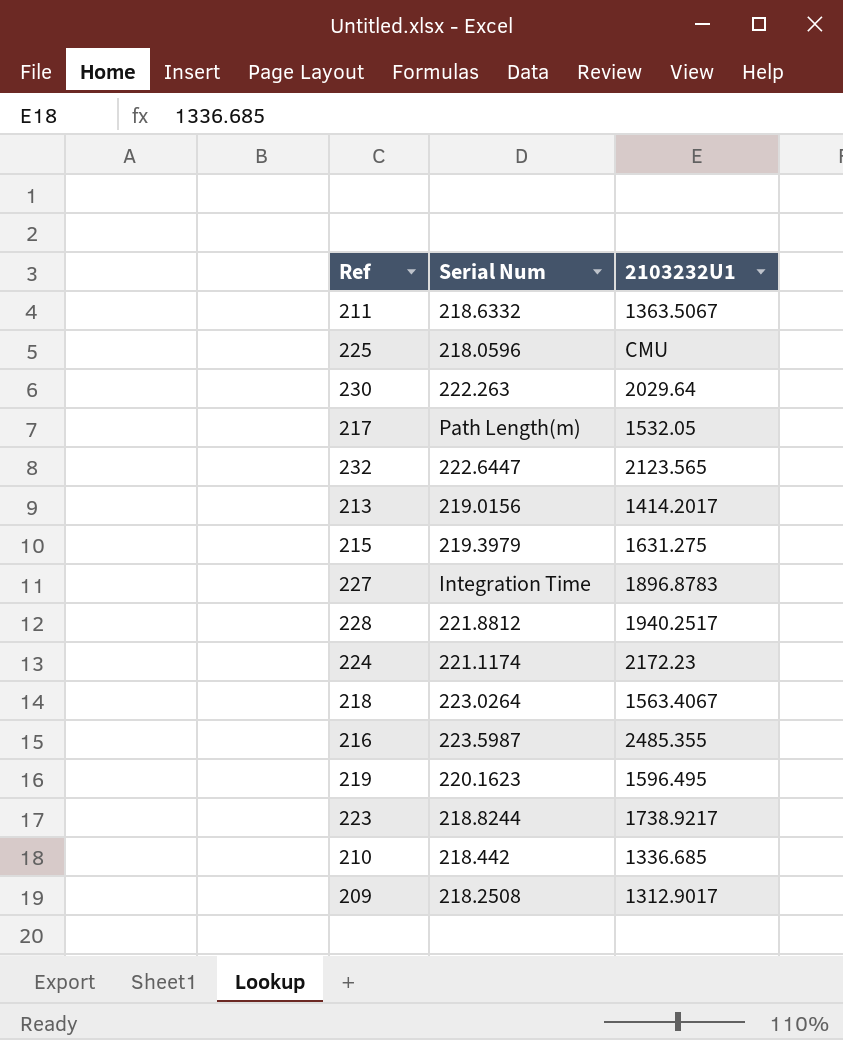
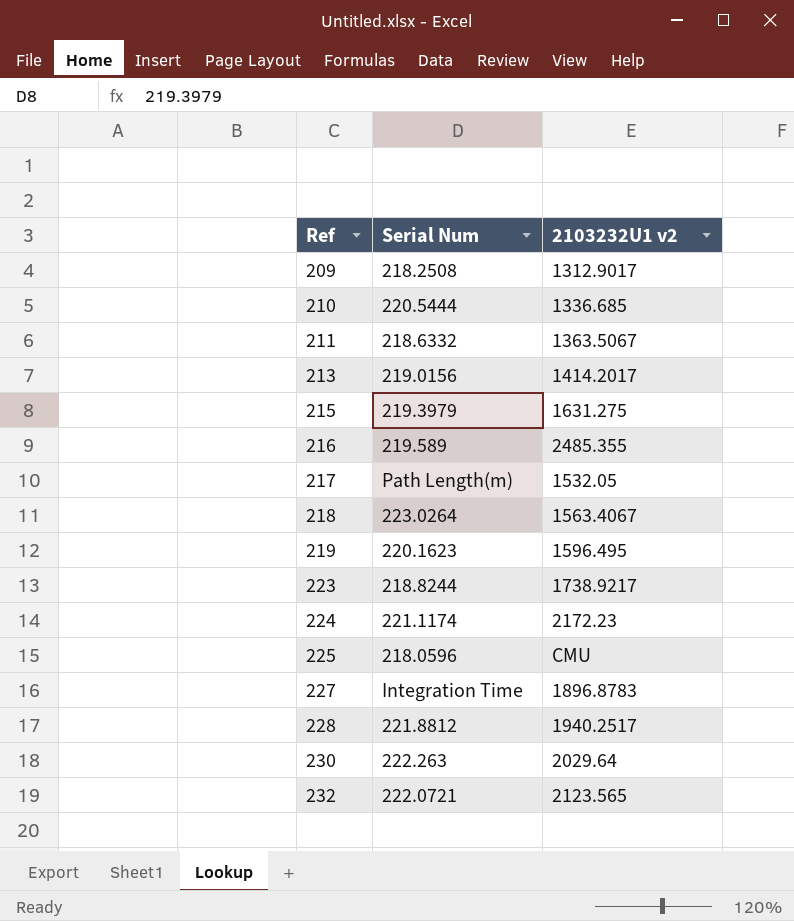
row order: none -> Ref ascending
column name: 2103232U1 -> 2103232U1 v2
210 | Serial Num: 218.442 -> 220.5444
216 | Serial Num: 223.5987 -> 219.589
232 | Serial Num: 222.6447 -> 222.0721

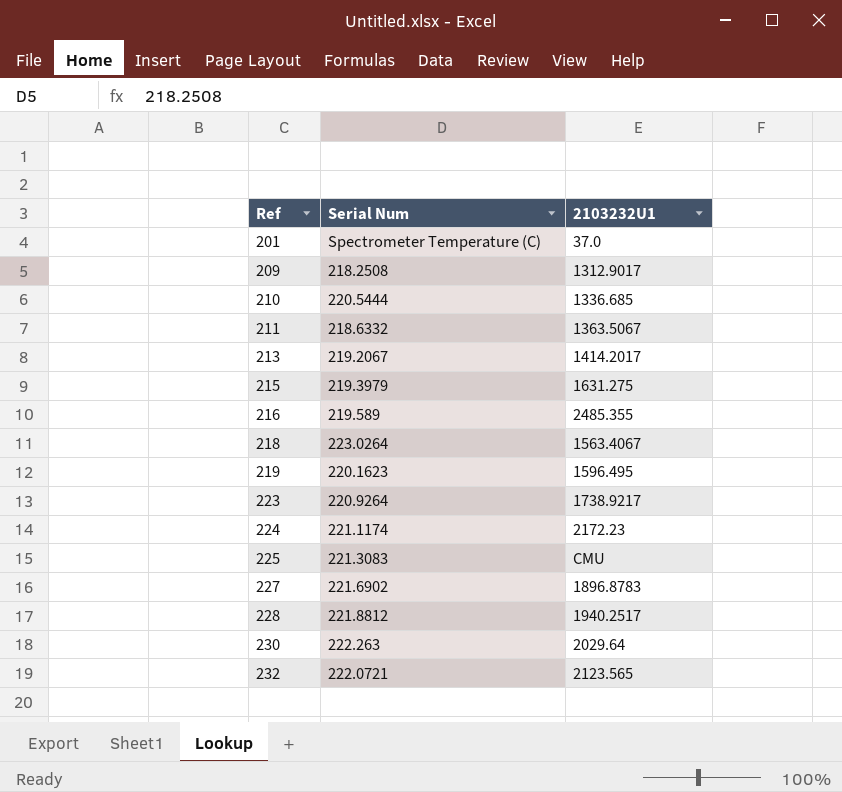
column name: 2103232U1 v2 -> 2103232U1
row 217: Path Length(m) | 1532.05 -> none
row 201: none -> Spectrometer Temperature (C) | 37.0
213 | Serial Num: 219.0156 -> 219.2067
223 | Serial Num: 218.8244 -> 220.9264
225 | Serial Num: 218.0596 -> 221.3083
227 | Serial Num: Integration Time -> 221.6902

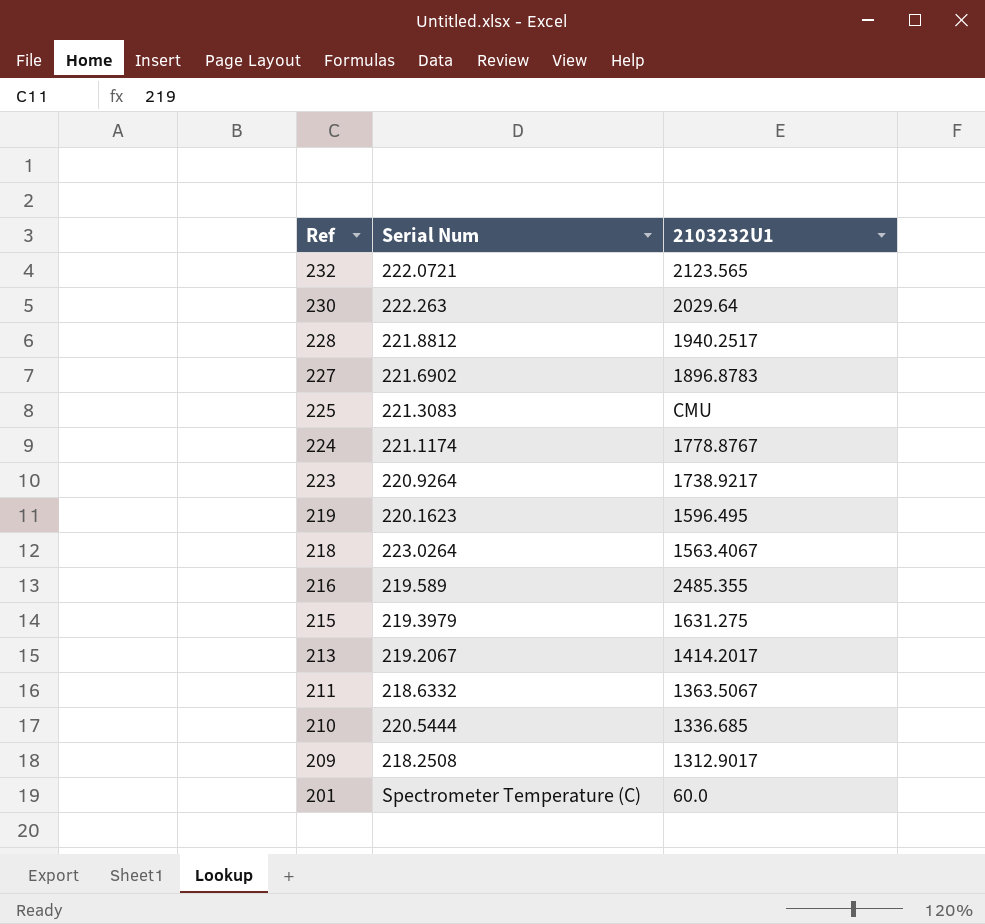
row order: Ref ascending -> Ref descending
224 | 2103232U1: 2172.23 -> 1778.8767
201 | 2103232U1: 37.0 -> 60.0

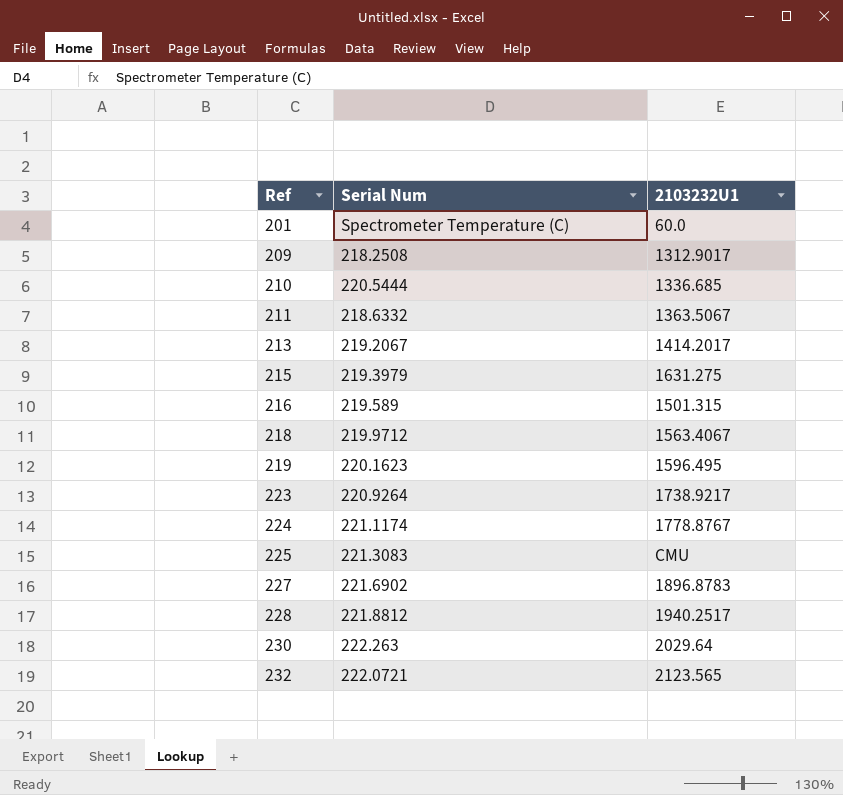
row order: Ref descending -> Ref ascending
216 | 2103232U1: 2485.355 -> 1501.315
218 | Serial Num: 223.0264 -> 219.9712

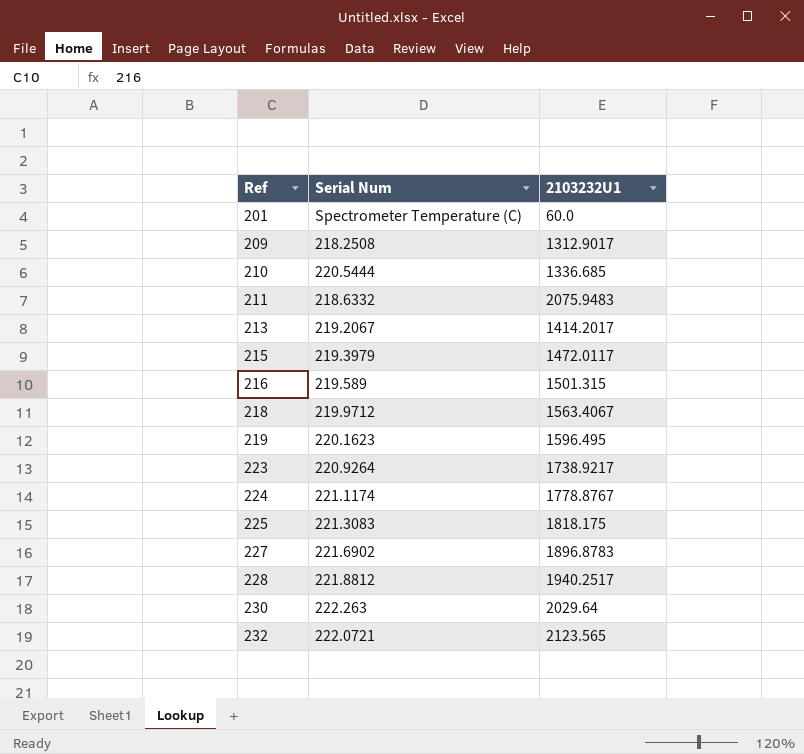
211 | 2103232U1: 1363.5067 -> 2075.9483
215 | 2103232U1: 1631.275 -> 1472.0117
225 | 2103232U1: CMU -> 1818.175

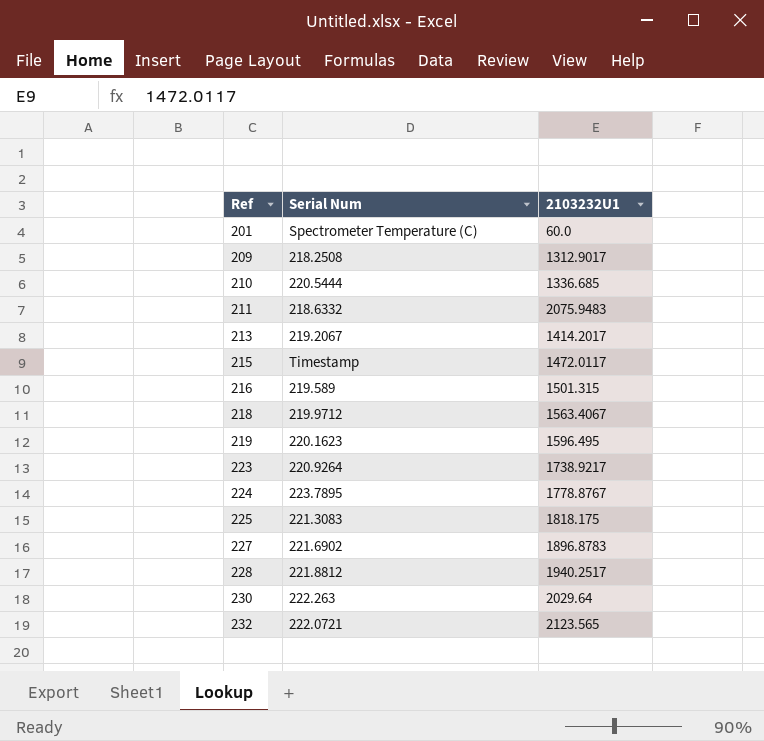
215 | Serial Num: 219.3979 -> Timestamp
224 | Serial Num: 221.1174 -> 223.7895

